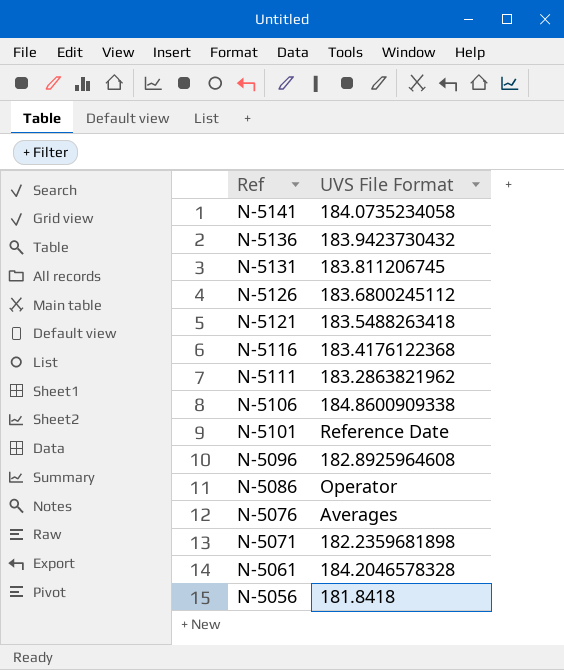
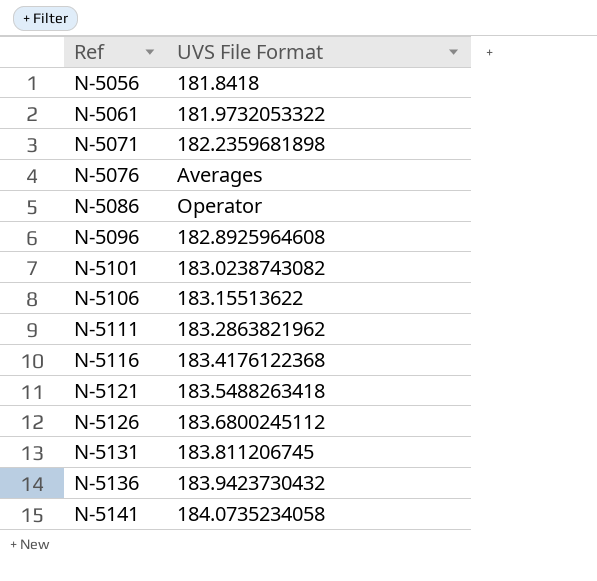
row order: Ref descending -> Ref ascending
N-5061 | UVS File Format: 184.2046578328 -> 181.9732053322
N-5101 | UVS File Format: Reference Date -> 183.0238743082
N-5106 | UVS File Format: 184.8600909338 -> 183.15513622

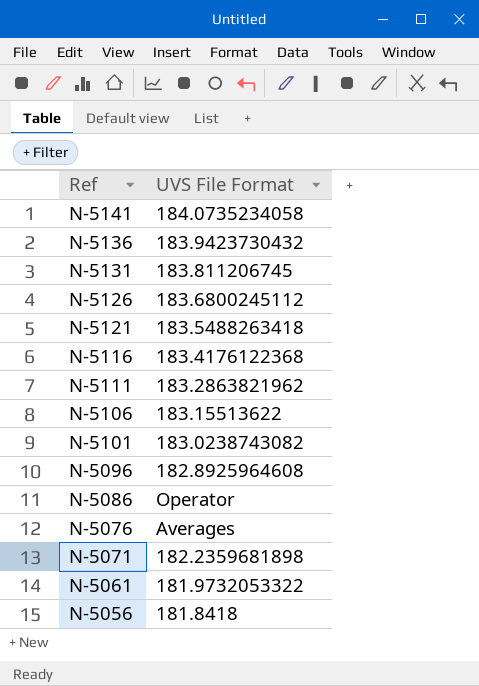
row order: Ref ascending -> Ref descending

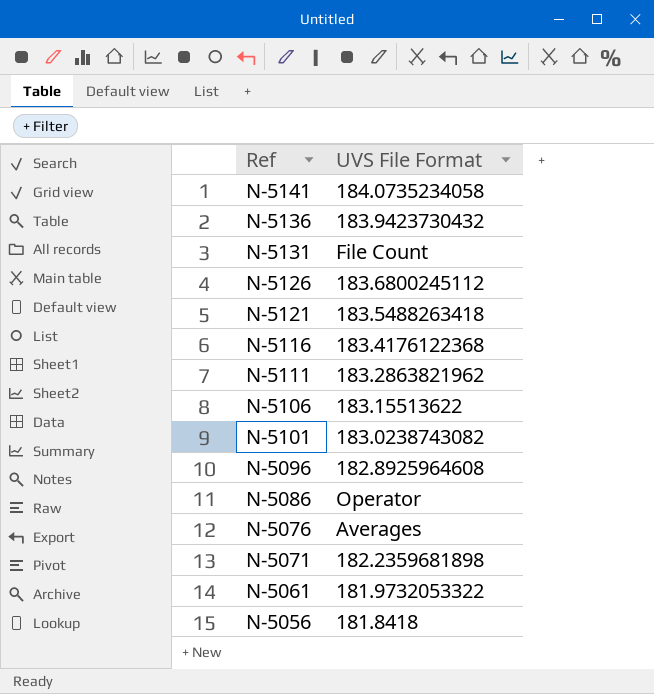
N-5131 | UVS File Format: 183.811206745 -> File Count

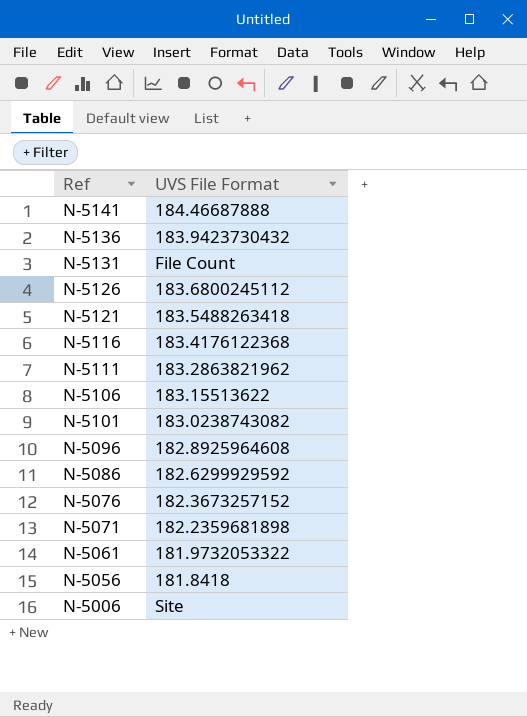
N-5141 | UVS File Format: 184.0735234058 -> 184.46687888
N-5086 | UVS File Format: Operator -> 182.6299929592
N-5076 | UVS File Format: Averages -> 182.3673257152
row N-5006: none -> Site

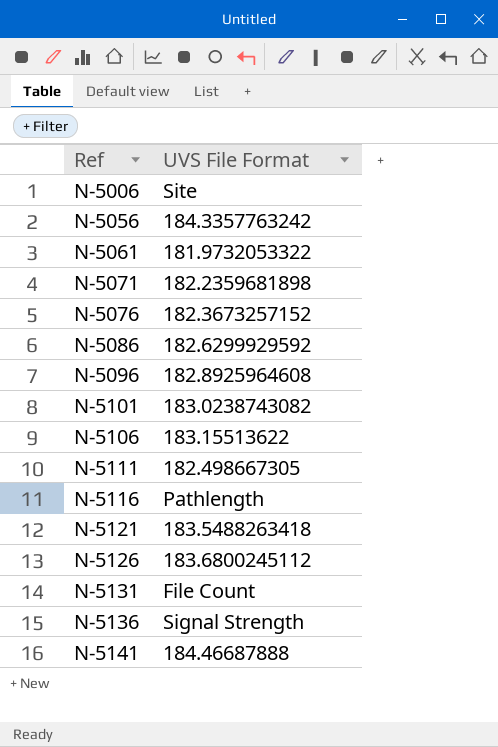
row order: Ref descending -> Ref ascending
N-5056 | UVS File Format: 181.8418 -> 184.3357763242
N-5111 | UVS File Format: 183.2863821962 -> 182.498667305
N-5116 | UVS File Format: 183.4176122368 -> Pathlength
N-5136 | UVS File Format: 183.9423730432 -> Signal Strength

